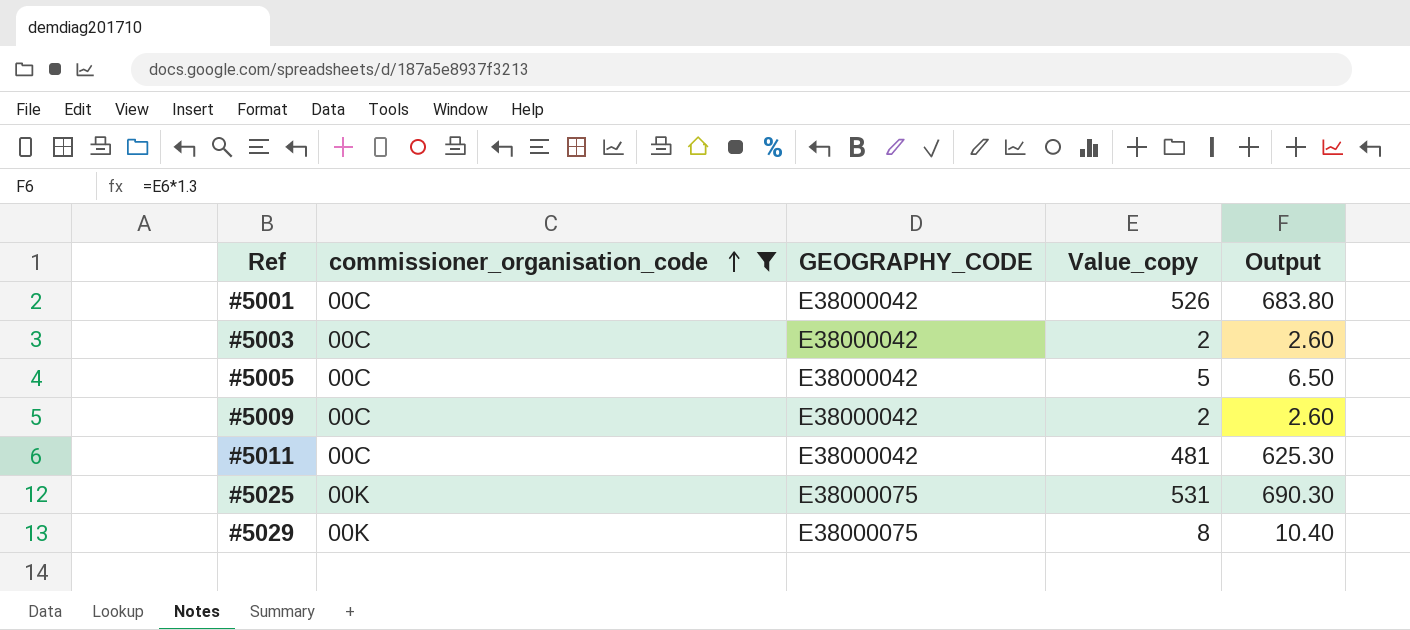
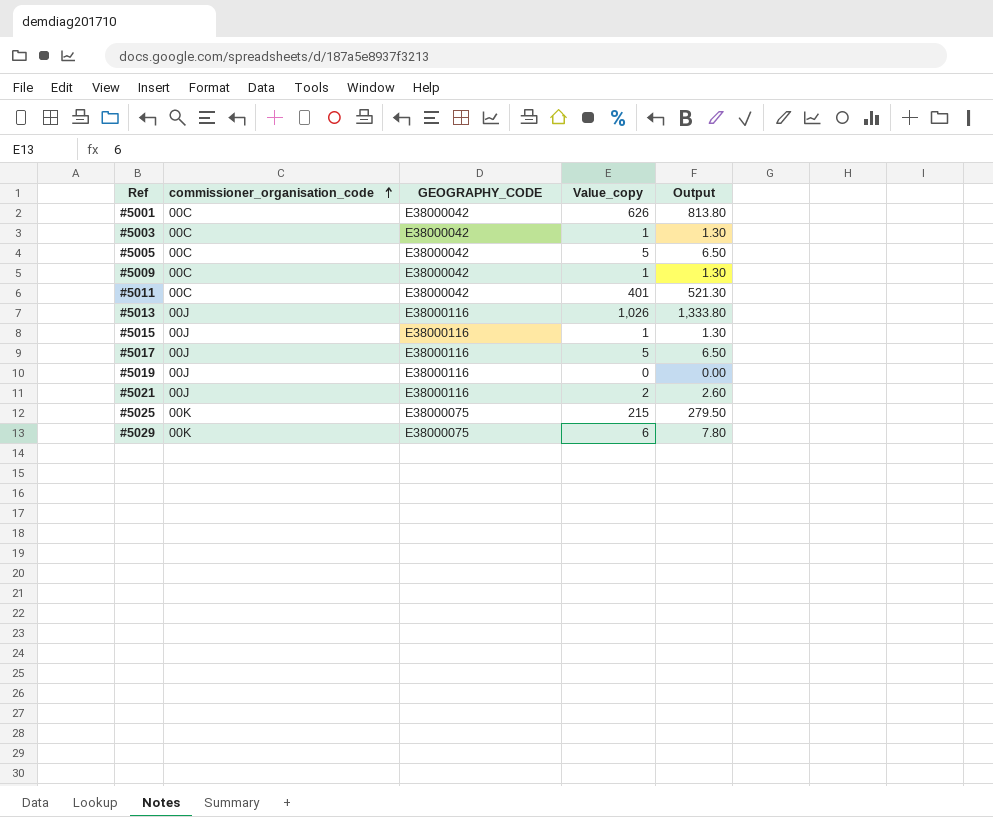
filter: commissioner_organisation_code != 00J -> none
#5001 | Value_copy: 526 -> 626
#5001 | Output: 683.80 -> 813.80
#5003 | Value_copy: 2 -> 1
#5003 | Output: 2.60 -> 1.30
#5009 | Value_copy: 2 -> 1
#5009 | Output: 2.60 -> 1.30
#5011 | Value_copy: 481 -> 401
#5011 | Output: 625.30 -> 521.30
#5025 | Value_copy: 531 -> 215
#5025 | Output: 690.30 -> 279.50
#5029 | Value_copy: 8 -> 6
#5029 | Output: 10.40 -> 7.80

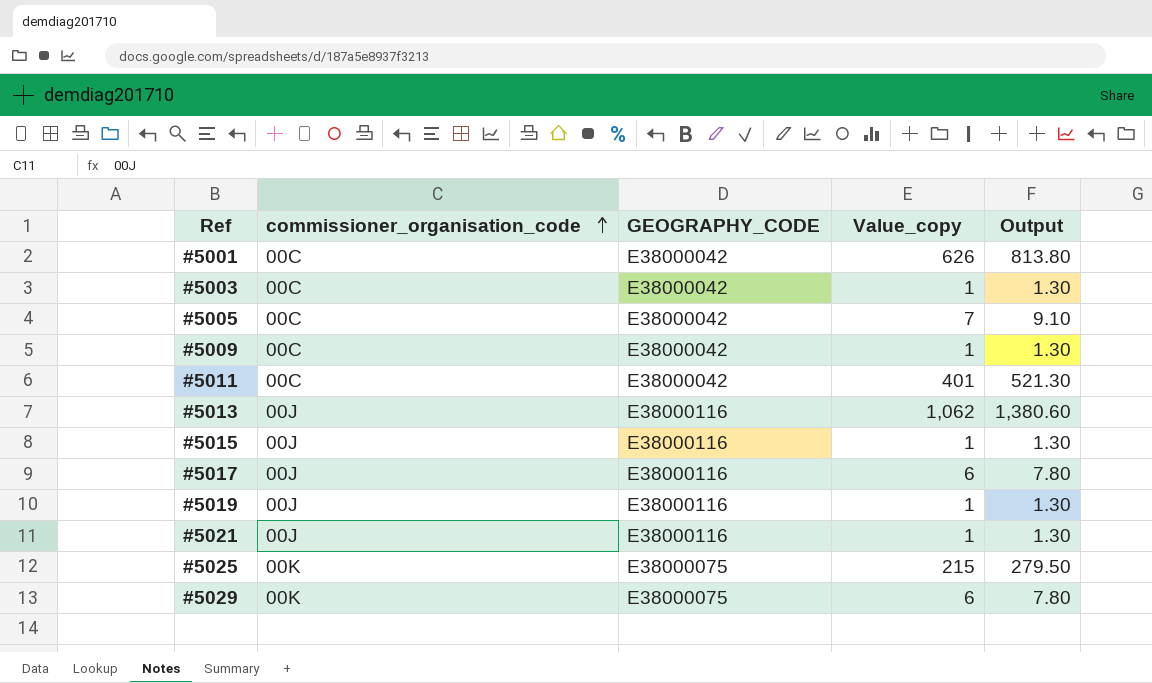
#5005 | Value_copy: 5 -> 7
#5005 | Output: 6.50 -> 9.10
#5013 | Value_copy: 1,026 -> 1,062
#5013 | Output: 1,333.80 -> 1,380.60
#5017 | Value_copy: 5 -> 6
#5017 | Output: 6.50 -> 7.80
#5019 | Value_copy: 0 -> 1
#5019 | Output: 0.00 -> 1.30
#5021 | Value_copy: 2 -> 1
#5021 | Output: 2.60 -> 1.30

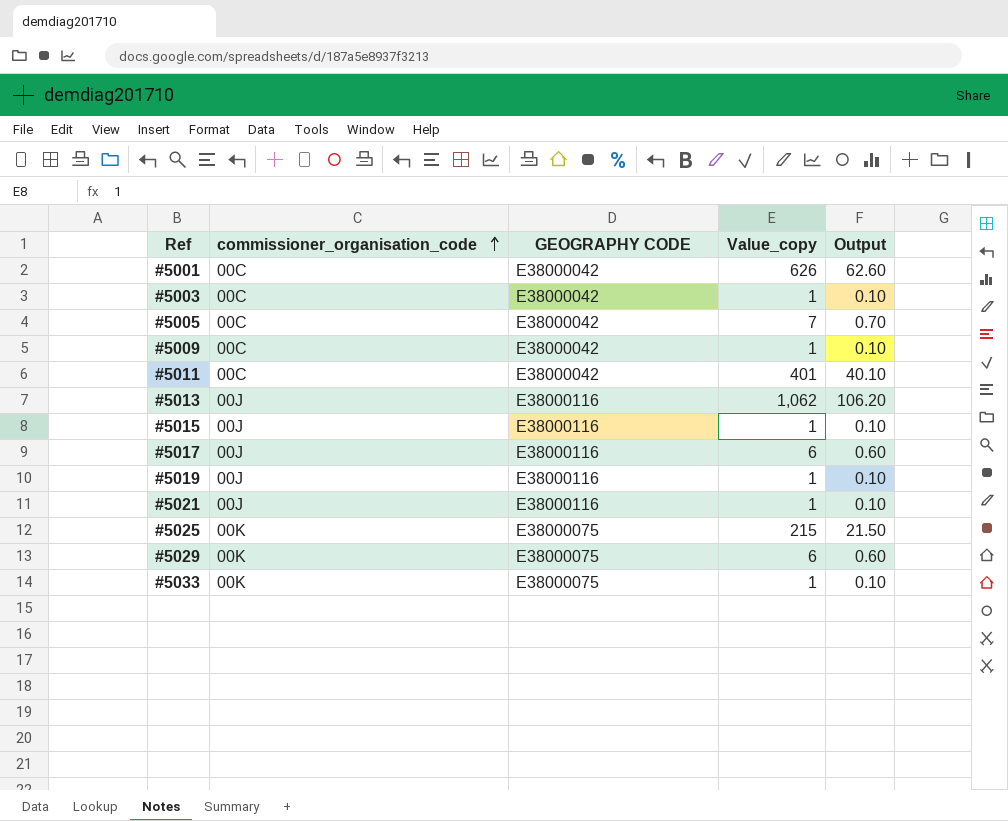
column name: GEOGRAPHY_CODE -> GEOGRAPHY CODE
column Output | formula: [Value_copy] * 1.3 -> [Value_copy] * 0.1
row #5033: none -> 00K | E38000075 | 1 | 0.10

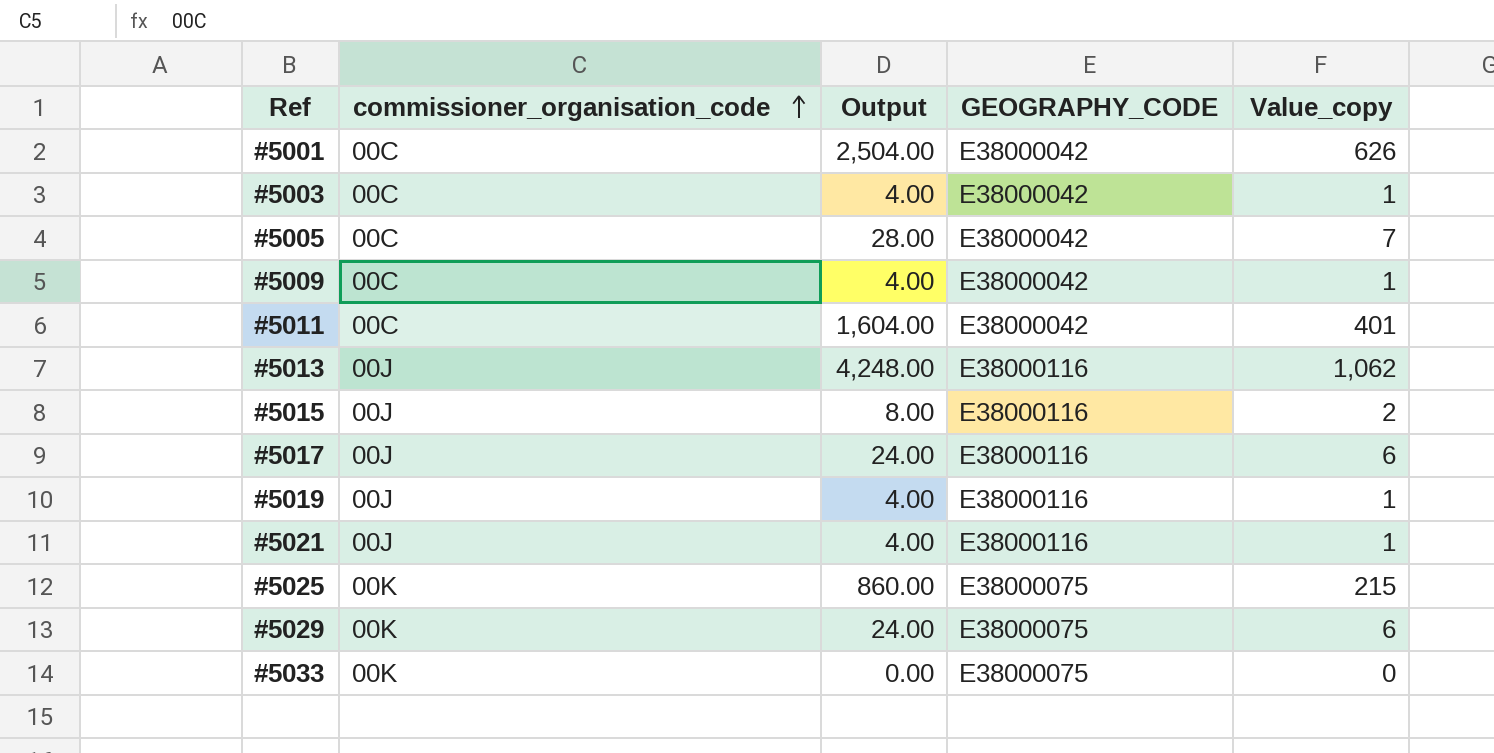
column Output | formula: [Value_copy] * 0.1 -> [Value_copy] * 4
column Output | position: 5 -> 3
column name: GEOGRAPHY CODE -> GEOGRAPHY_CODE
#5015 | Value_copy: 1 -> 2
#5033 | Value_copy: 1 -> 0

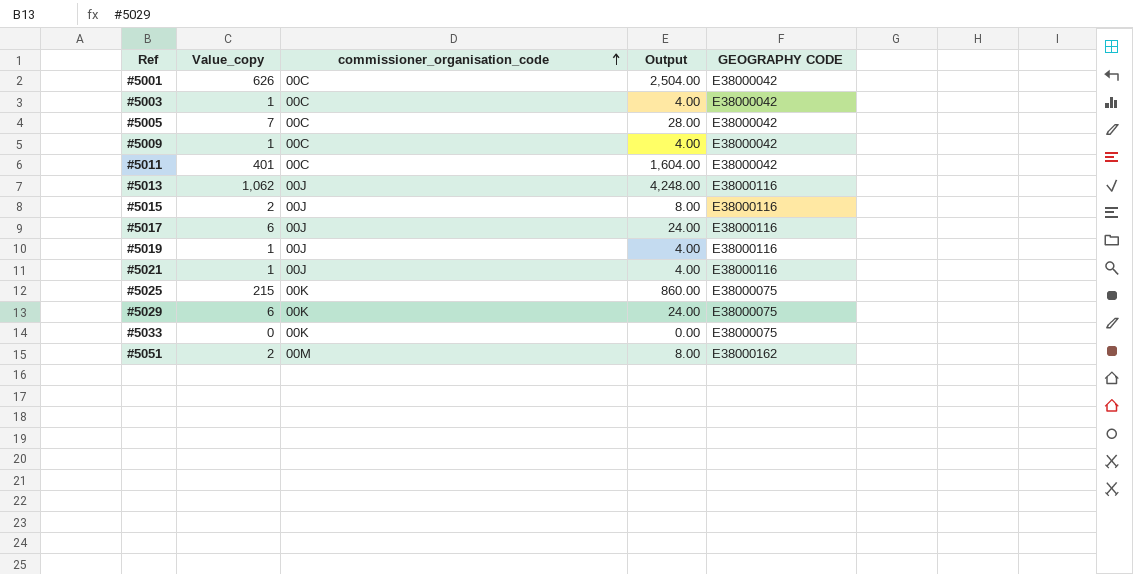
column Value_copy | position: 5 -> 2
column name: GEOGRAPHY_CODE -> GEOGRAPHY CODE
row #5051: none -> 2 | 00M | 8.00 | E38000162

